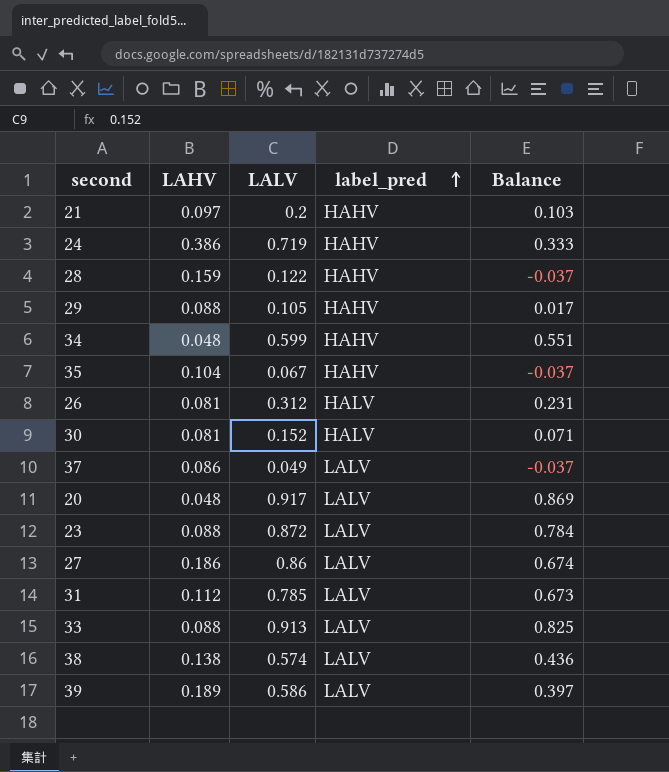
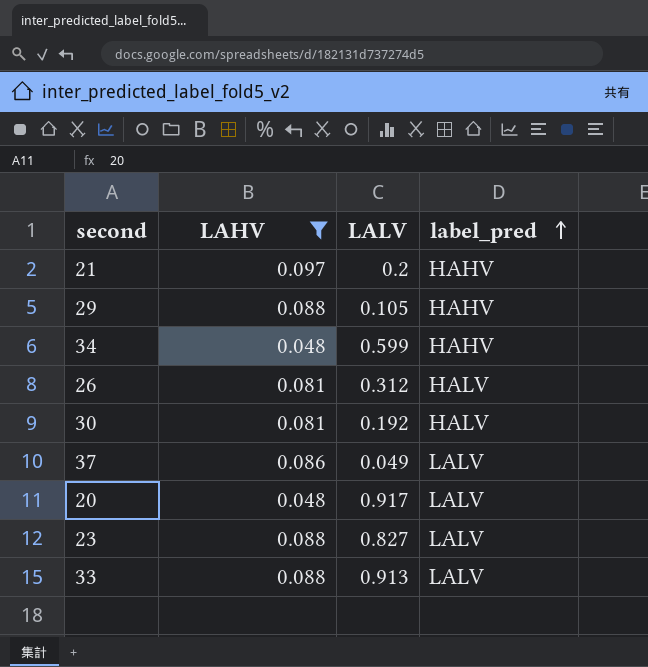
filter: none -> LAHV <= 0.097
column Balance | formula: [LALV] - [LAHV] -> none
30 | LALV: 0.152 -> 0.192
23 | LALV: 0.872 -> 0.827

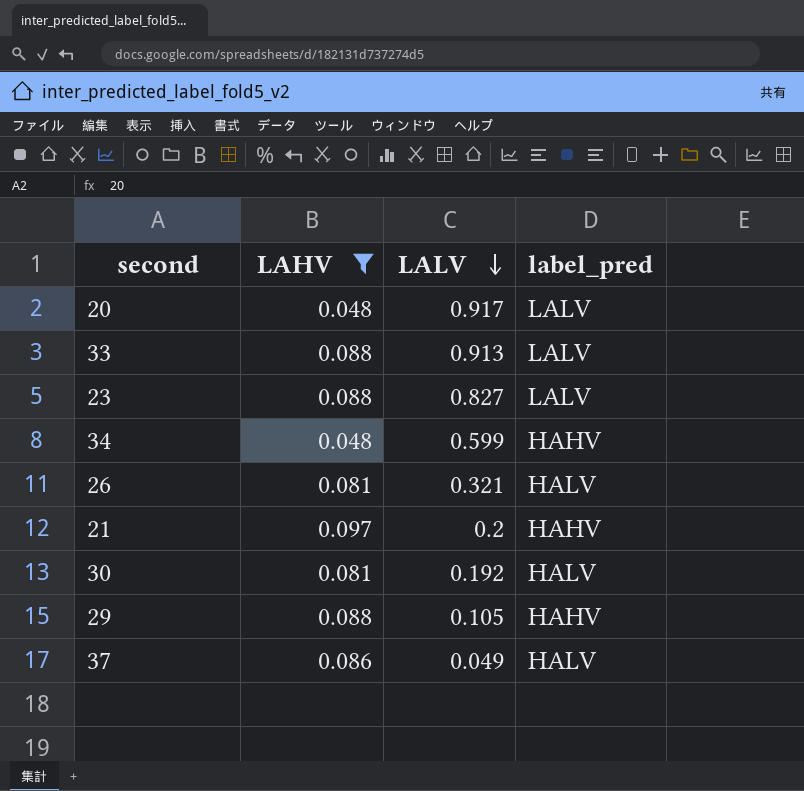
row order: label_pred ascending -> LALV descending
26 | LALV: 0.312 -> 0.321
37 | label_pred: LALV -> HALV

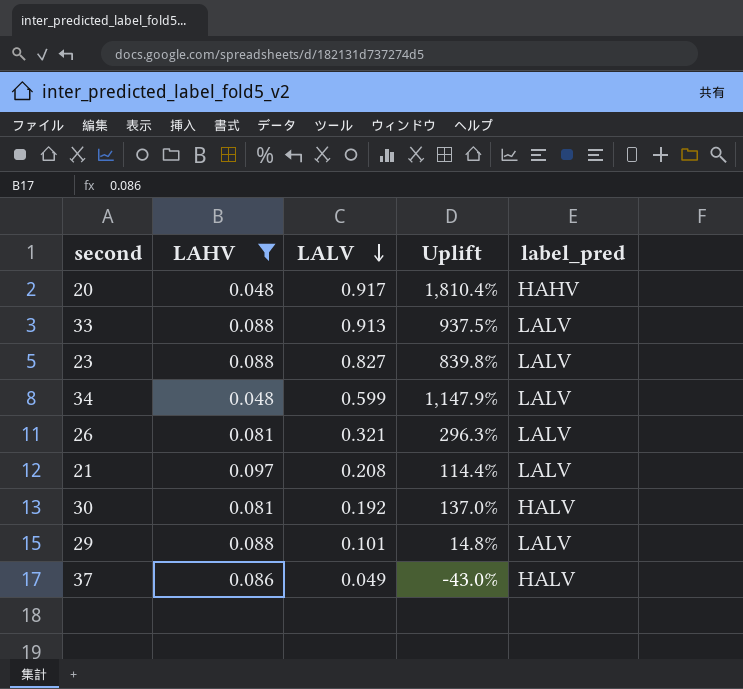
column Uplift | formula: none -> ([LALV] - [LAHV]) / [LAHV]
20 | label_pred: LALV -> HAHV
34 | label_pred: HAHV -> LALV
26 | label_pred: HALV -> LALV
21 | LALV: 0.2 -> 0.208
21 | label_pred: HAHV -> LALV
29 | LALV: 0.105 -> 0.101
29 | label_pred: HAHV -> LALV

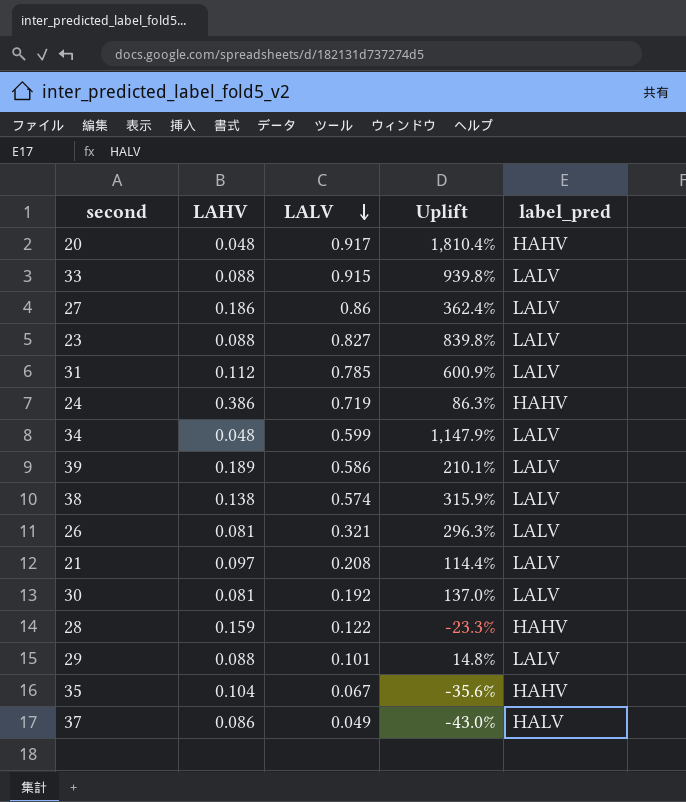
filter: LAHV <= 0.097 -> none
33 | LALV: 0.913 -> 0.915
33 | Uplift: 937.5% -> 939.8%
30 | label_pred: HALV -> LALV

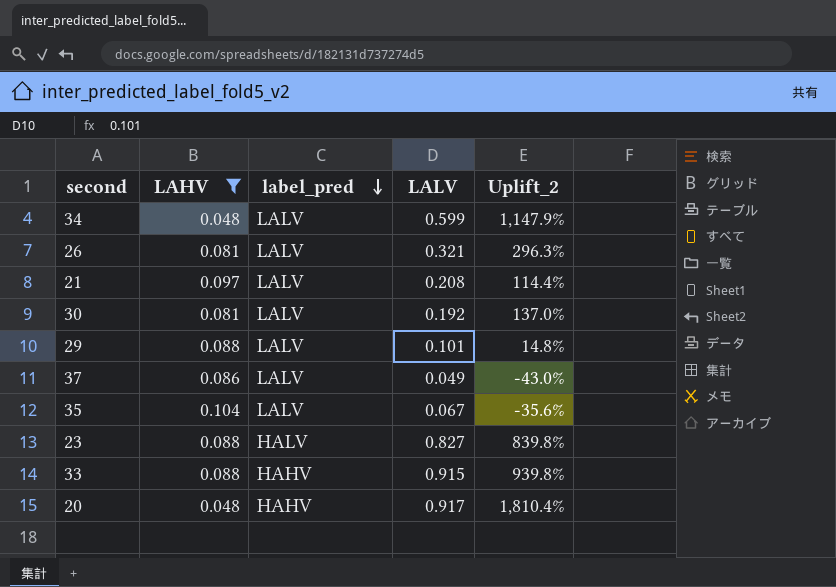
filter: none -> LAHV <= 0.104
row order: LALV descending -> label_pred descending
column label_pred | position: 5 -> 3
column name: Uplift -> Uplift_2
37 | label_pred: HALV -> LALV
35 | label_pred: HAHV -> LALV
23 | label_pred: LALV -> HALV
33 | label_pred: LALV -> HAHV

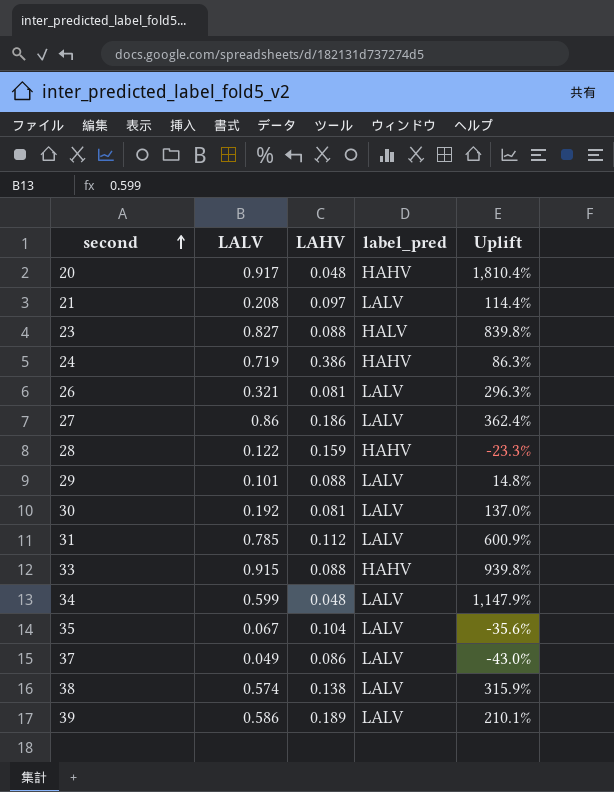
filter: LAHV <= 0.104 -> none
row order: label_pred descending -> second ascending
column LALV | position: 4 -> 2
column name: Uplift_2 -> Uplift

